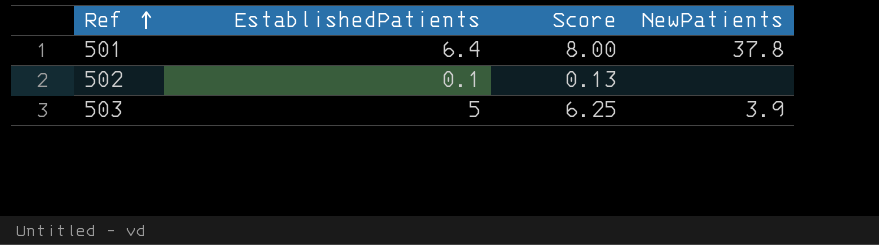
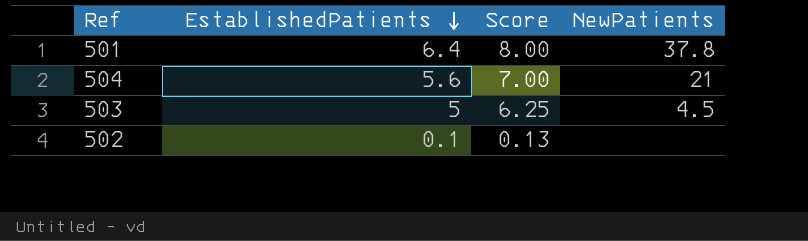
row order: Ref ascending -> EstablishedPatients descending
row 504: none -> 5.6 | 7.00 | 21
503 | NewPatients: 3.9 -> 4.5

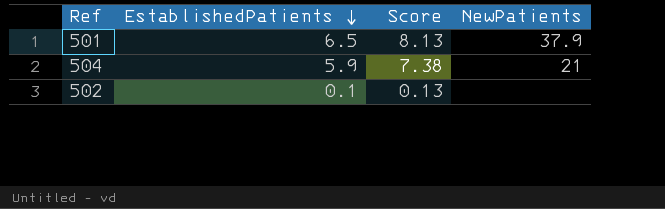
row 503: 5 | 6.25 | 4.5 -> none
501 | EstablishedPatients: 6.4 -> 6.5
501 | Score: 8.00 -> 8.13
501 | NewPatients: 37.8 -> 37.9
504 | EstablishedPatients: 5.6 -> 5.9
504 | Score: 7.00 -> 7.38

